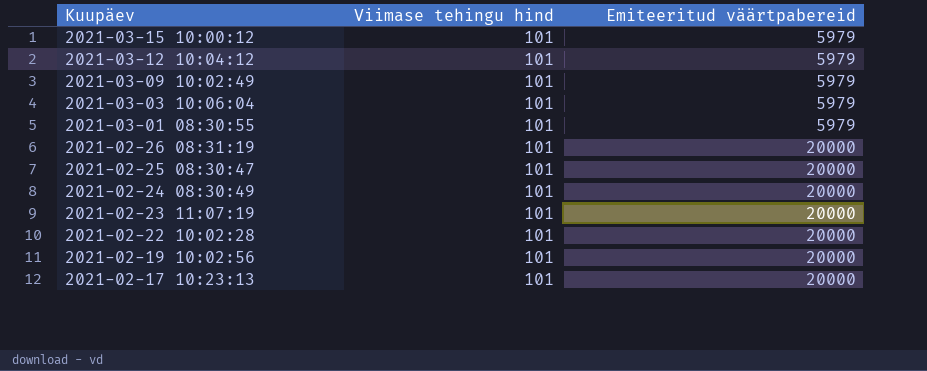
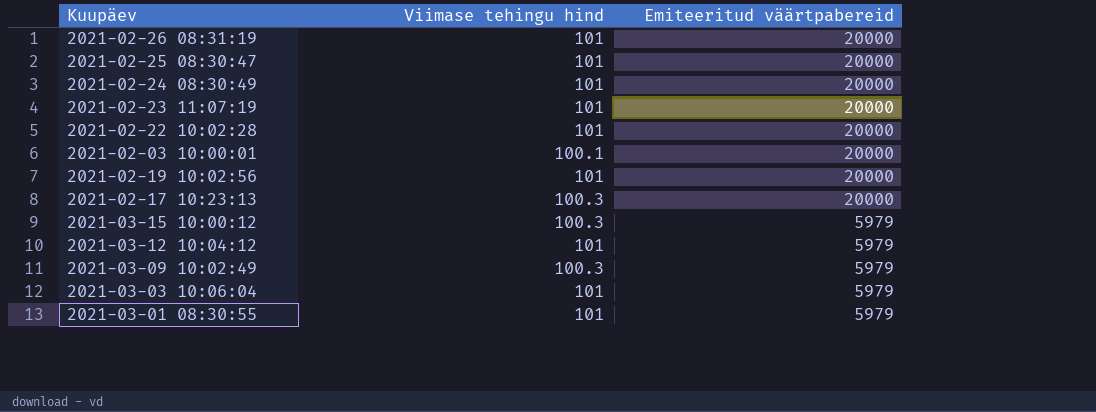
row order: Kuupäev descending -> Emiteeritud väärtpabereid descending
row 2021-02-03 10:00:01: none -> 100.1 | 20000
2021-02-17 10:23:13 | Viimase tehingu hind: 101 -> 100.3
2021-03-15 10:00:12 | Viimase tehingu hind: 101 -> 100.3
2021-03-09 10:02:49 | Viimase tehingu hind: 101 -> 100.3

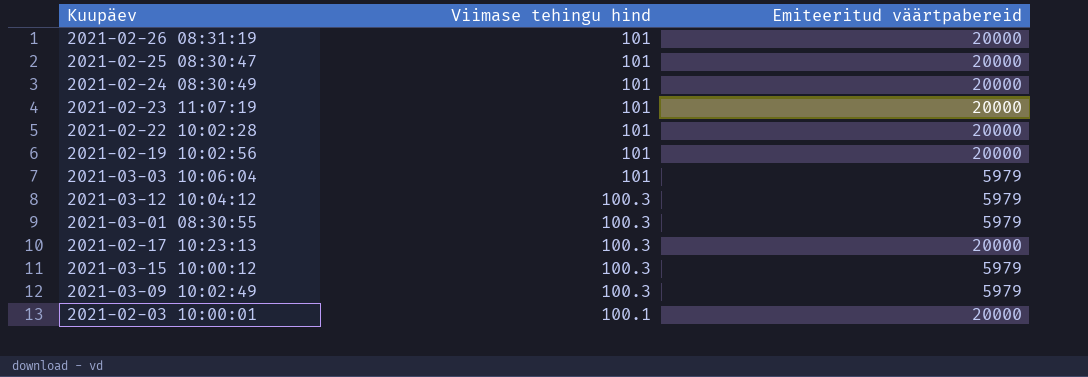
row order: Emiteeritud väärtpabereid descending -> Viimase tehingu hind descending
2021-03-12 10:04:12 | Viimase tehingu hind: 101 -> 100.3
2021-03-01 08:30:55 | Viimase tehingu hind: 101 -> 100.3

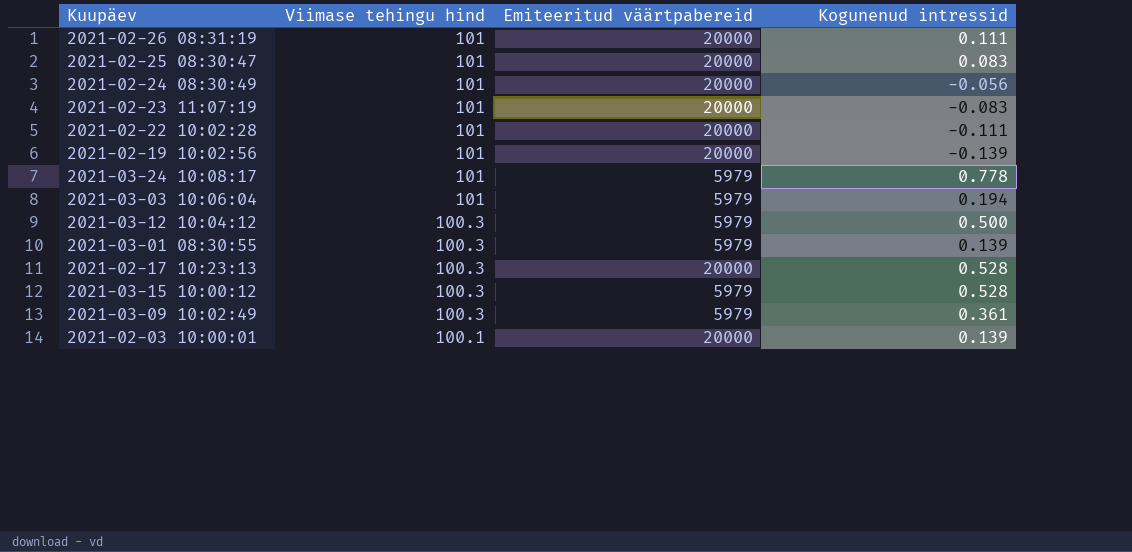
column Kogunenud intressid | position: none -> 4
row 2021-03-24 10:08:17: none -> 101 | 5979 | 0.778

